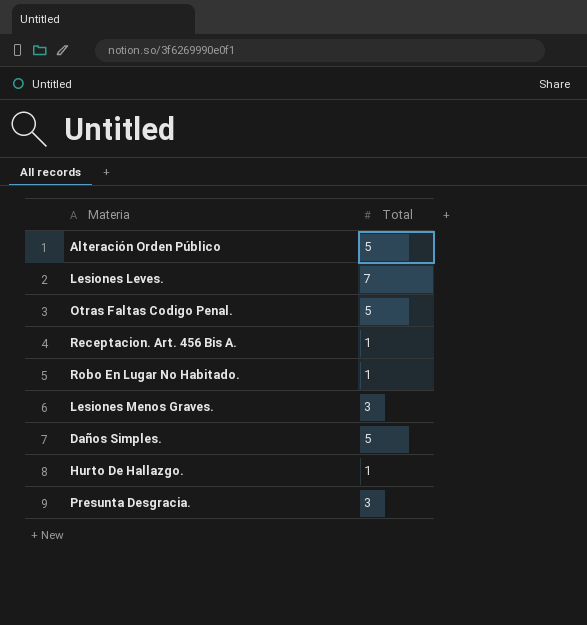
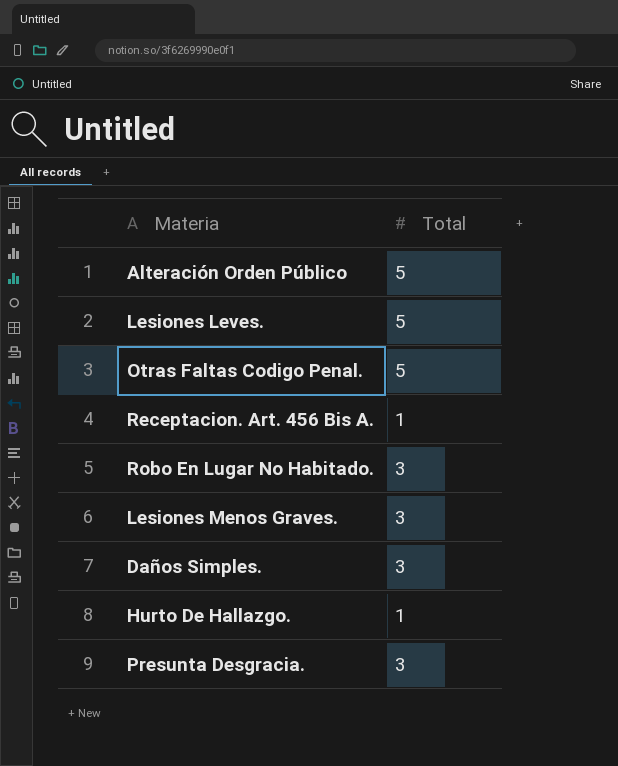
Lesiones Leves. | Total: 7 -> 5
Robo En Lugar No Habitado. | Total: 1 -> 3
Daños Simples. | Total: 5 -> 3

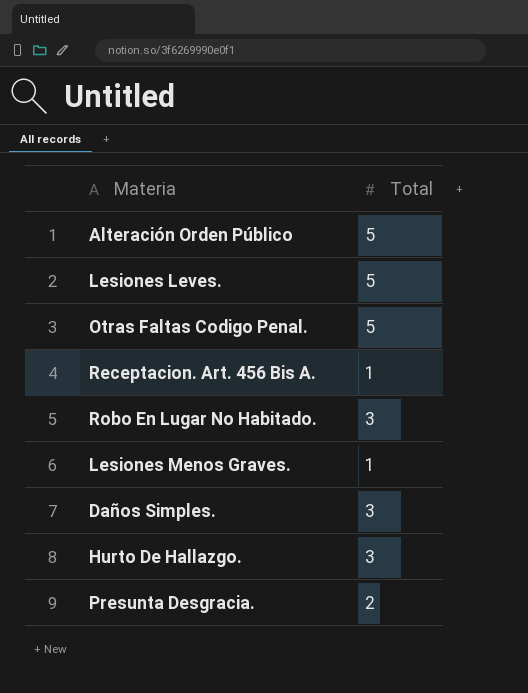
Lesiones Menos Graves. | Total: 3 -> 1
Hurto De Hallazgo. | Total: 1 -> 3
Presunta Desgracia. | Total: 3 -> 2

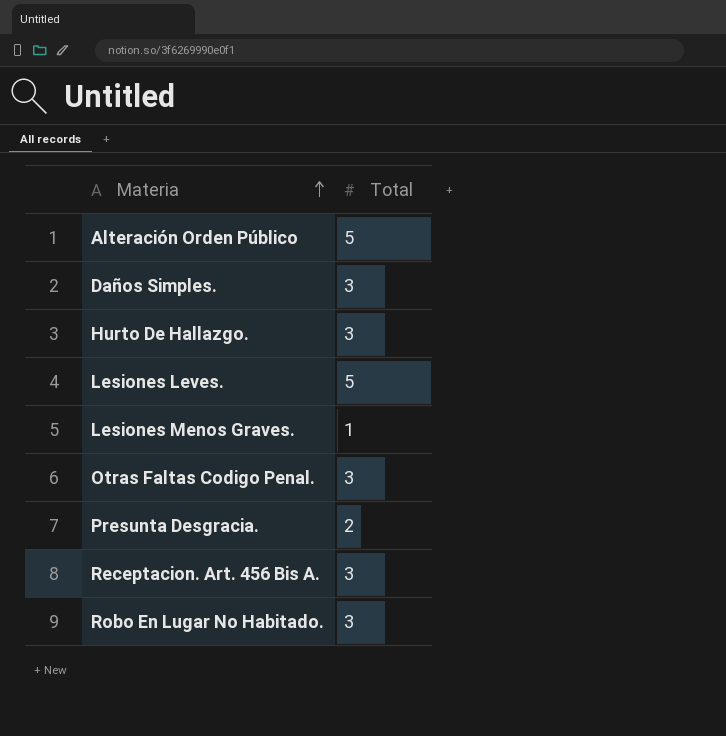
row order: none -> Materia ascending
Otras Faltas Codigo Penal. | Total: 5 -> 3
Receptacion. Art. 456 Bis A. | Total: 1 -> 3

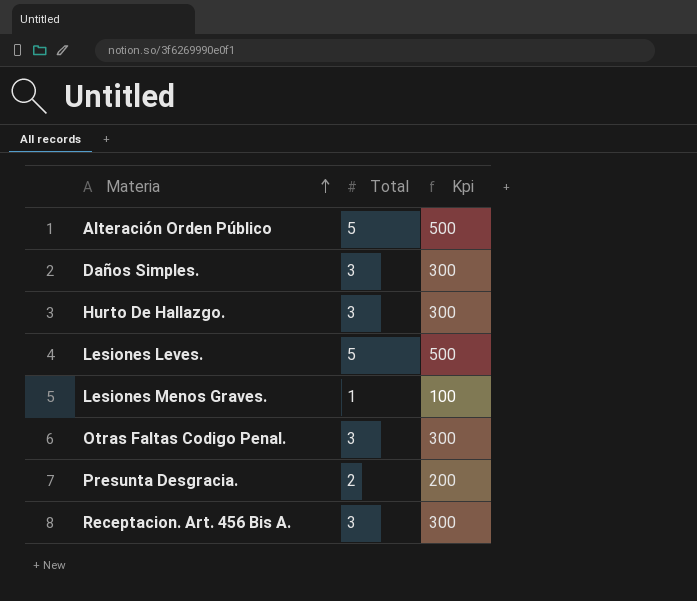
column Kpi | formula: none -> [Total] * 100
row Robo En Lugar No Habitado.: 3 -> none

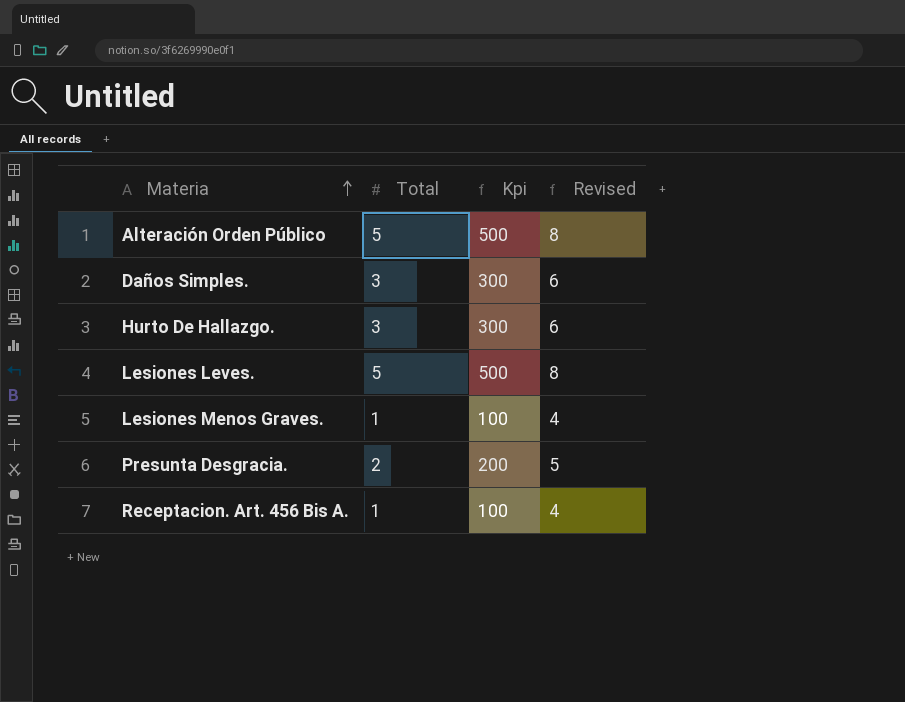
column Revised | formula: none -> [Total] + 3
row Otras Faltas Codigo Penal.: 3 | 300 -> none
Receptacion. Art. 456 Bis A. | Total: 3 -> 1
Receptacion. Art. 456 Bis A. | Kpi: 300 -> 100

